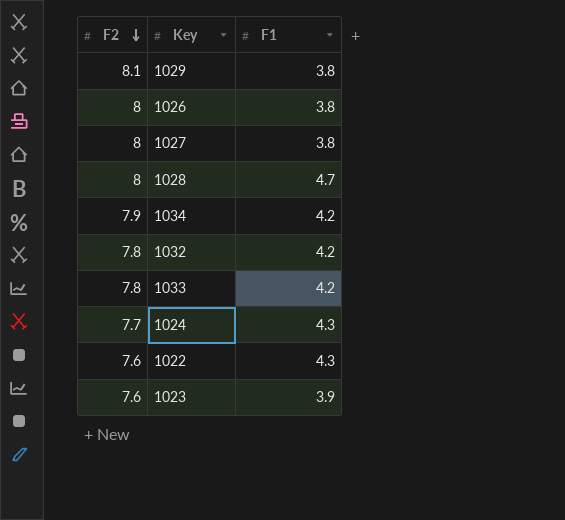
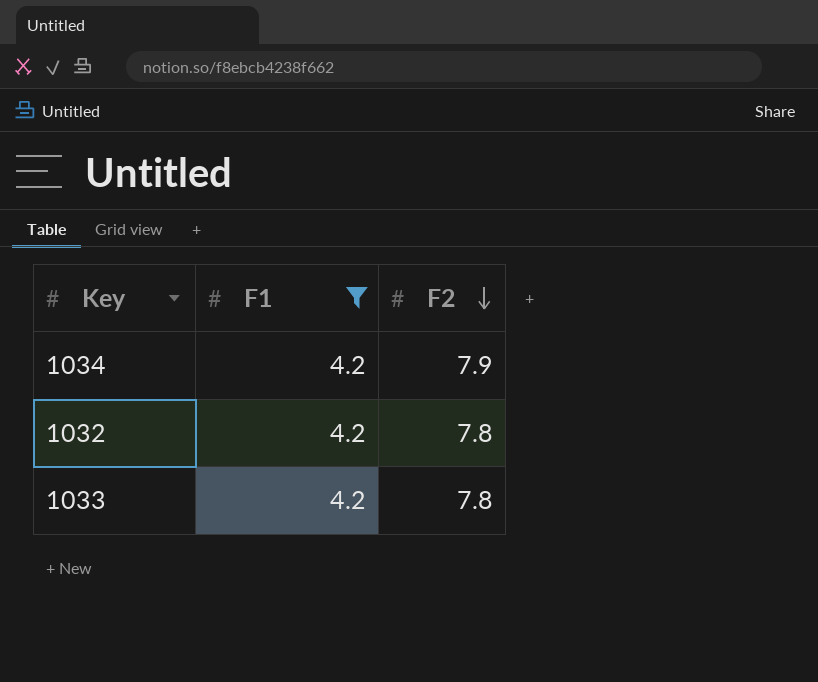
filter: none -> F1 = 4.2
column F2 | position: 1 -> 3

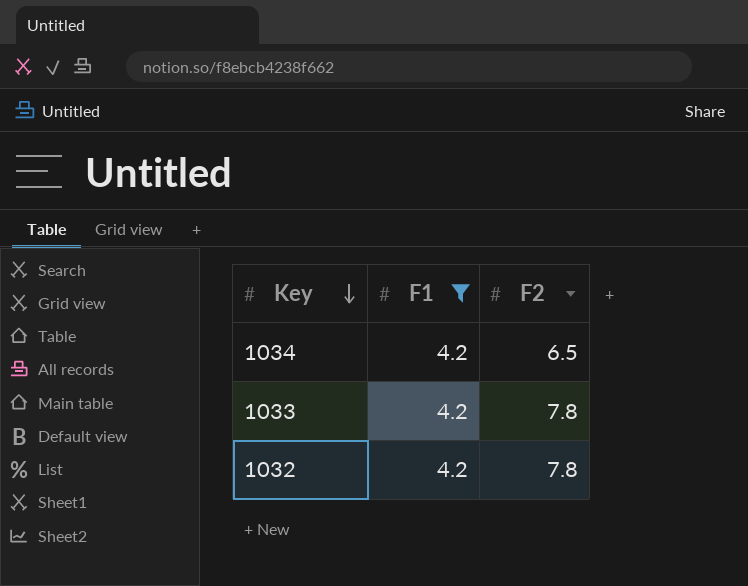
row order: F2 descending -> Key descending
1034 | F2: 7.9 -> 6.5

